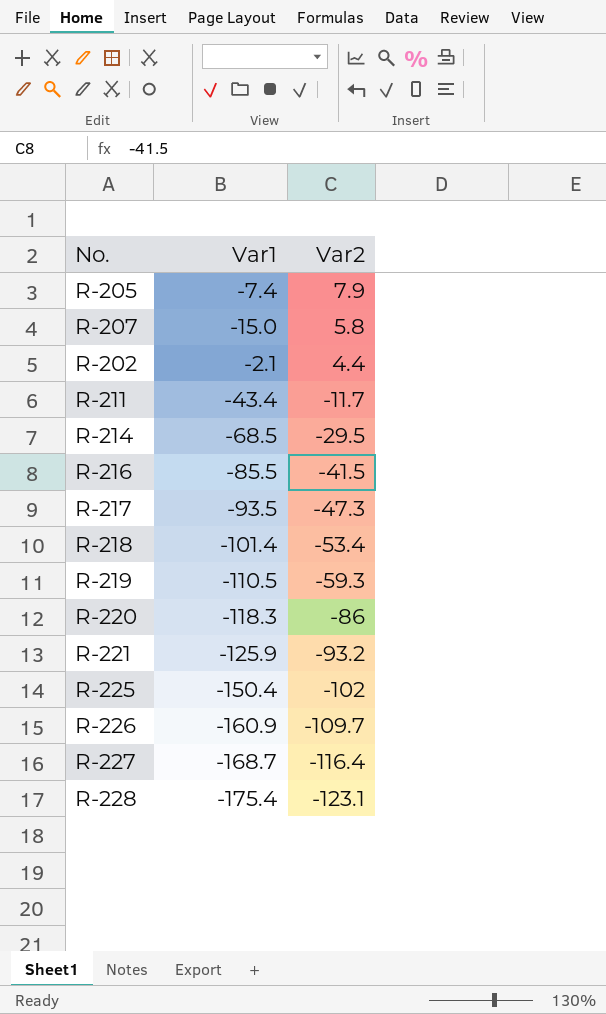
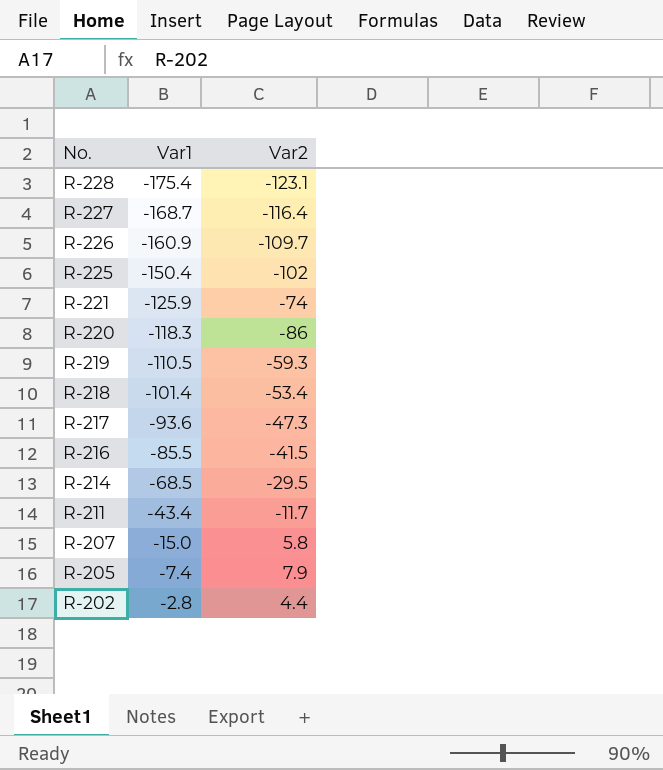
row order: Var2 descending -> No. descending
R-221 | Var2: -93.2 -> -74
R-217 | Var1: -93.5 -> -93.6
R-202 | Var1: -2.1 -> -2.8

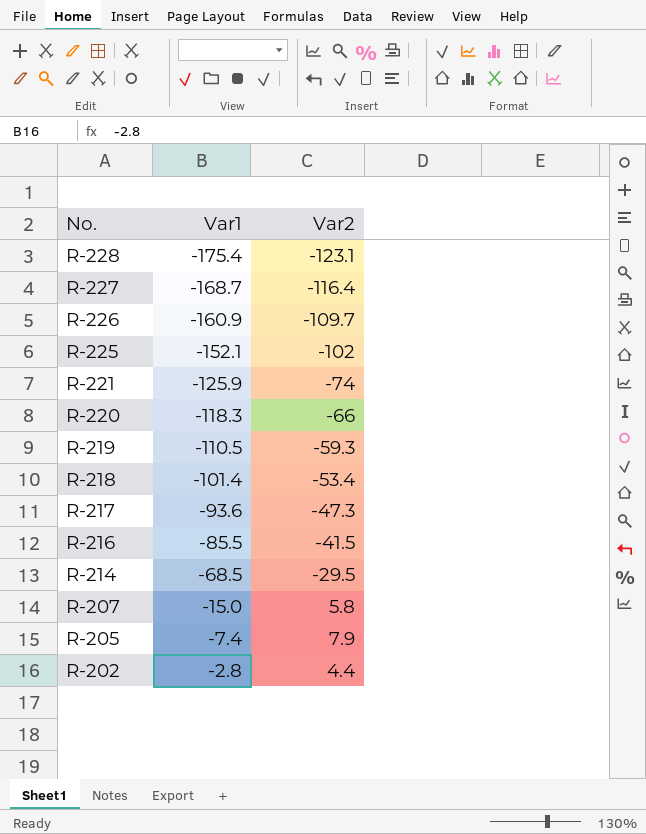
row R-211: -43.4 | -11.7 -> none
R-225 | Var1: -150.4 -> -152.1
R-220 | Var2: -86 -> -66

